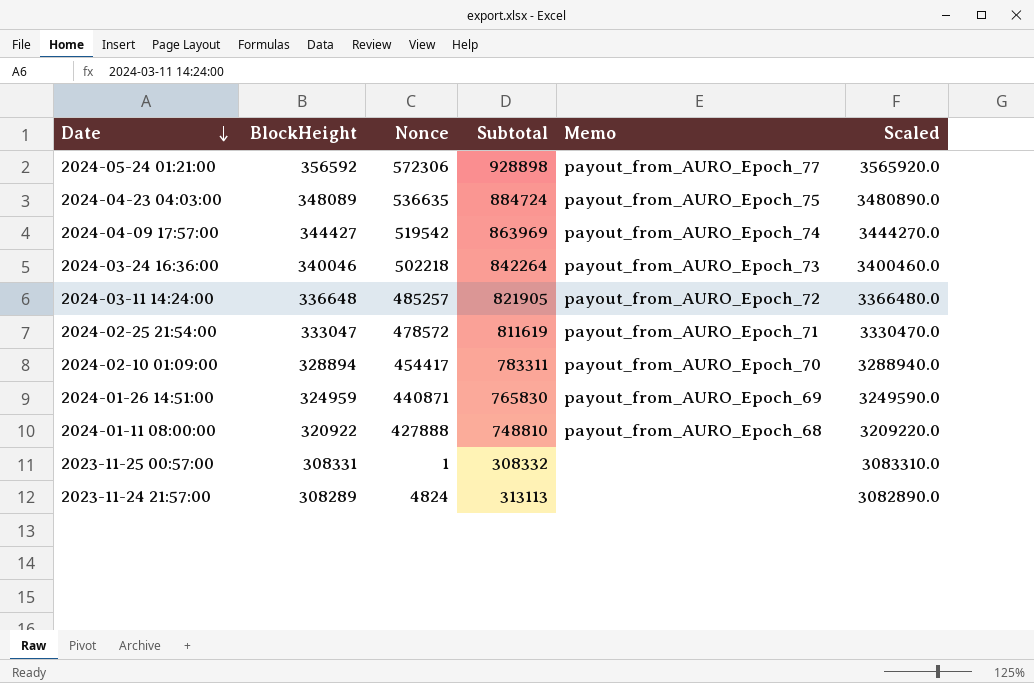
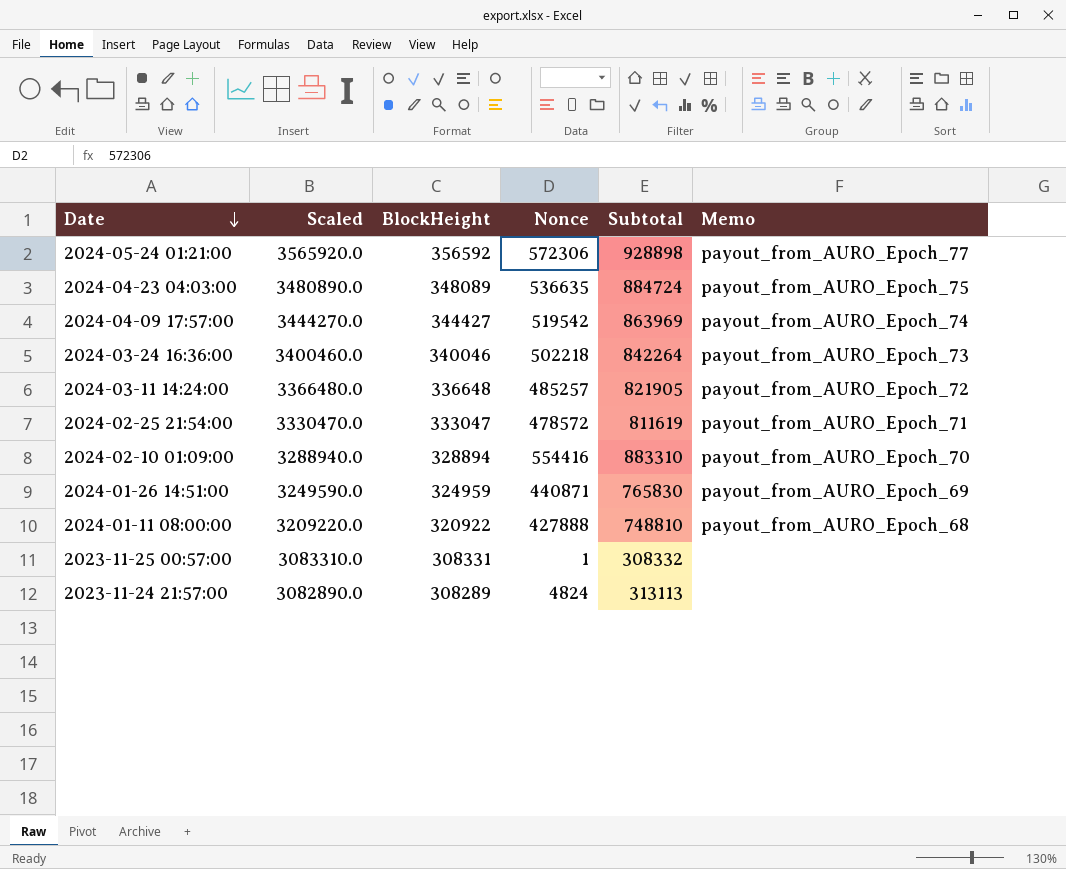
column Scaled | position: 6 -> 2
2024-02-10 01:09:00 | Nonce: 454417 -> 554416
2024-02-10 01:09:00 | Subtotal: 783311 -> 883310

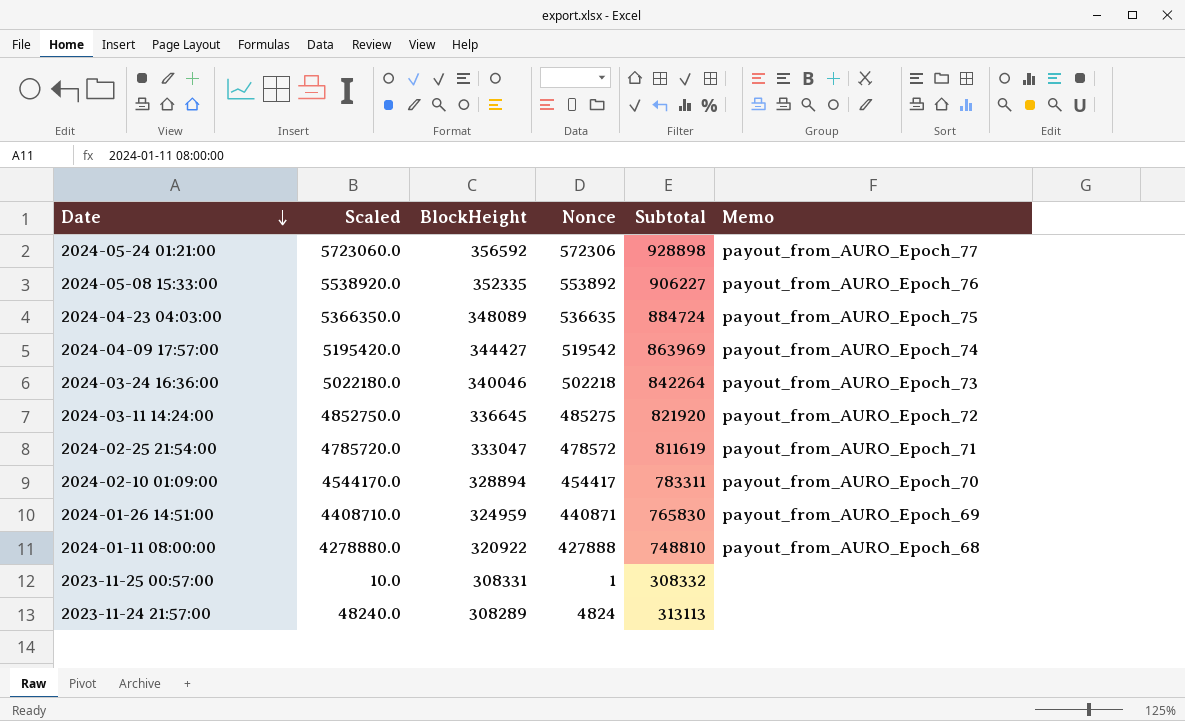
column Scaled | formula: [BlockHeight] * 10 -> [Nonce] * 10
row 2024-05-08 15:33:00: none -> 5538920.0 | 352335 | 553892 | 906227 | payout_from_AURO_Epoch_76
2024-03-11 14:24:00 | BlockHeight: 336648 -> 336645
2024-03-11 14:24:00 | Nonce: 485257 -> 485275
2024-03-11 14:24:00 | Subtotal: 821905 -> 821920
2024-02-10 01:09:00 | Nonce: 554416 -> 454417
2024-02-10 01:09:00 | Subtotal: 883310 -> 783311

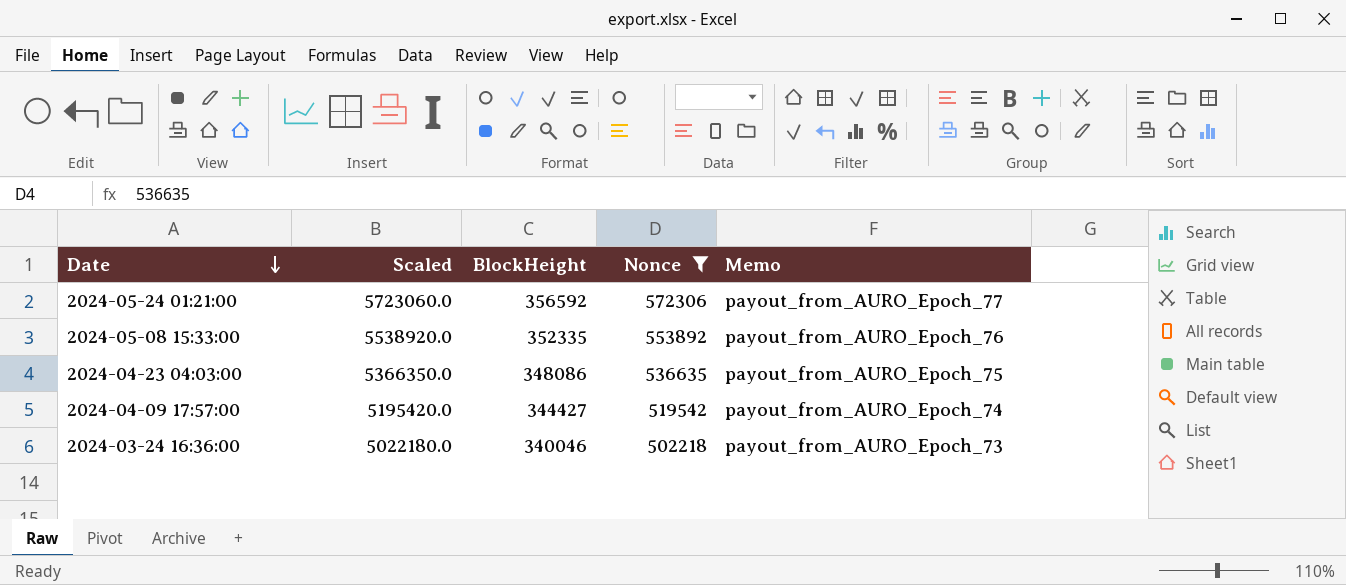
filter: none -> Nonce >= 502218
column Subtotal | formula: [BlockHeight] + [Nonce] -> none
2024-04-23 04:03:00 | BlockHeight: 348089 -> 348086

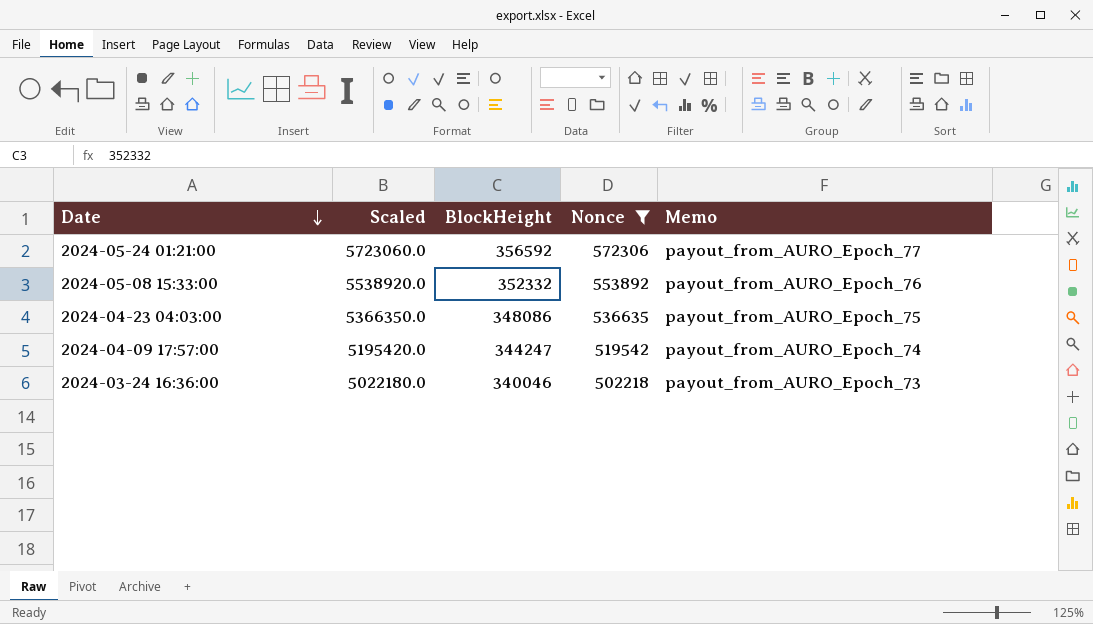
2024-05-08 15:33:00 | BlockHeight: 352335 -> 352332
2024-04-09 17:57:00 | BlockHeight: 344427 -> 344247

